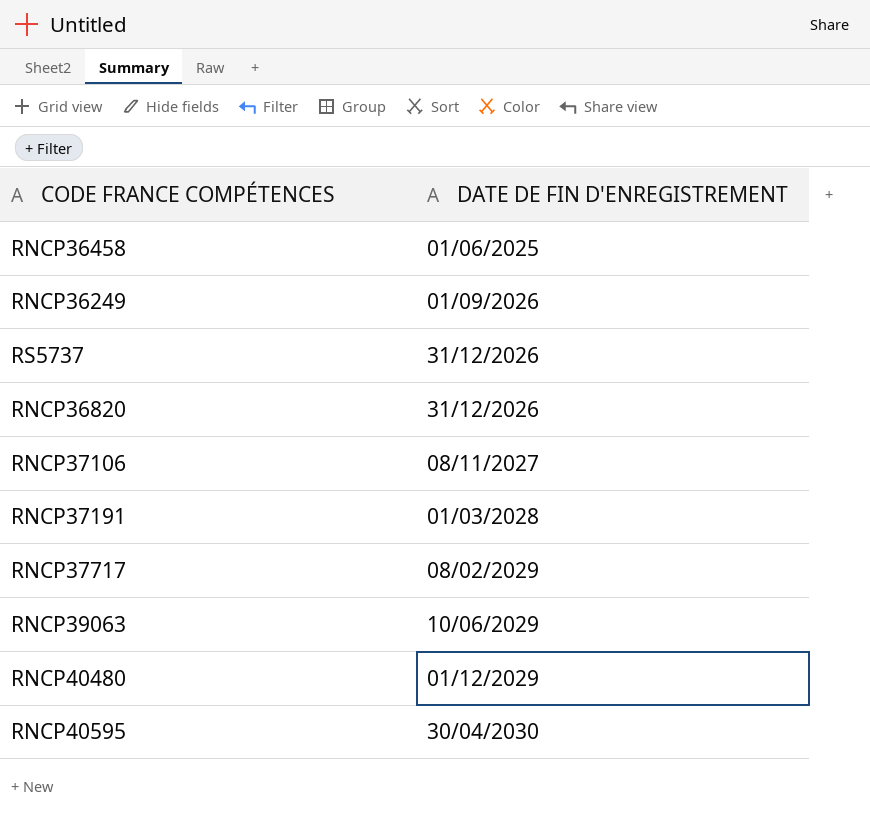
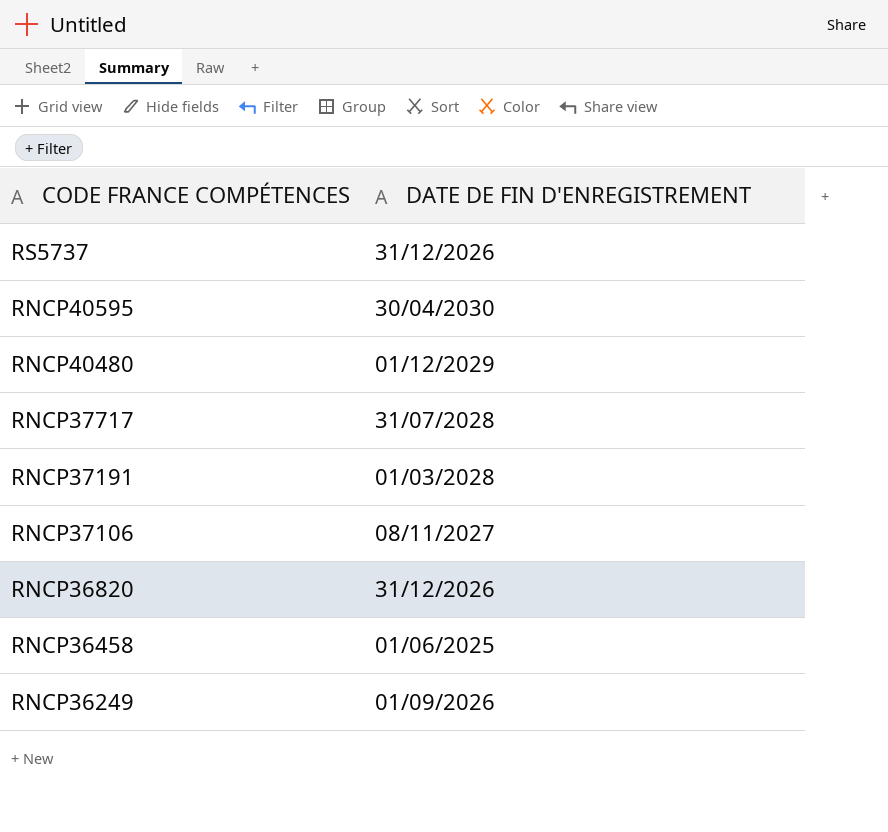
row order: DATE DE FIN D'ENREGISTREMENT ascending -> CODE FRANCE COMPÉTENCES descending
row RNCP39063: 10/06/2029 -> none
RNCP37717 | DATE DE FIN D'ENREGISTREMENT: 08/02/2029 -> 31/07/2028

